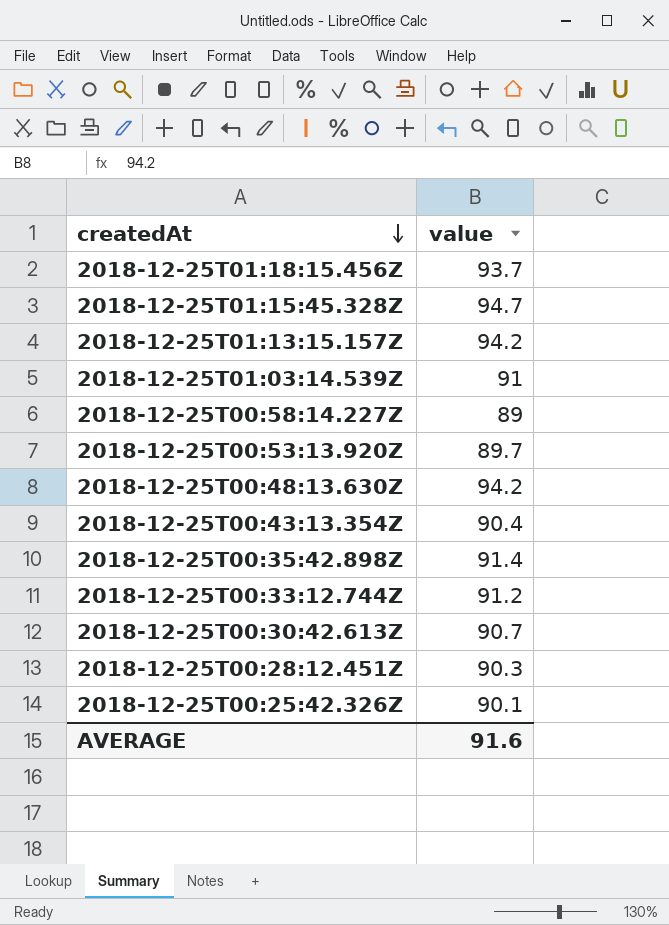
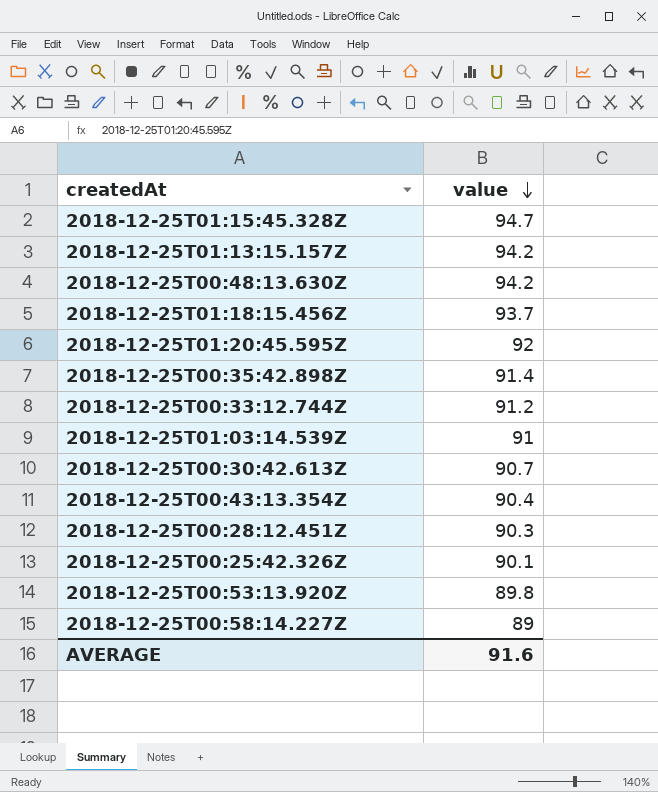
row order: createdAt descending -> value descending
row 2018-12-25T01:20:45.595Z: none -> 92
2018-12-25T00:53:13.920Z | value: 89.7 -> 89.8

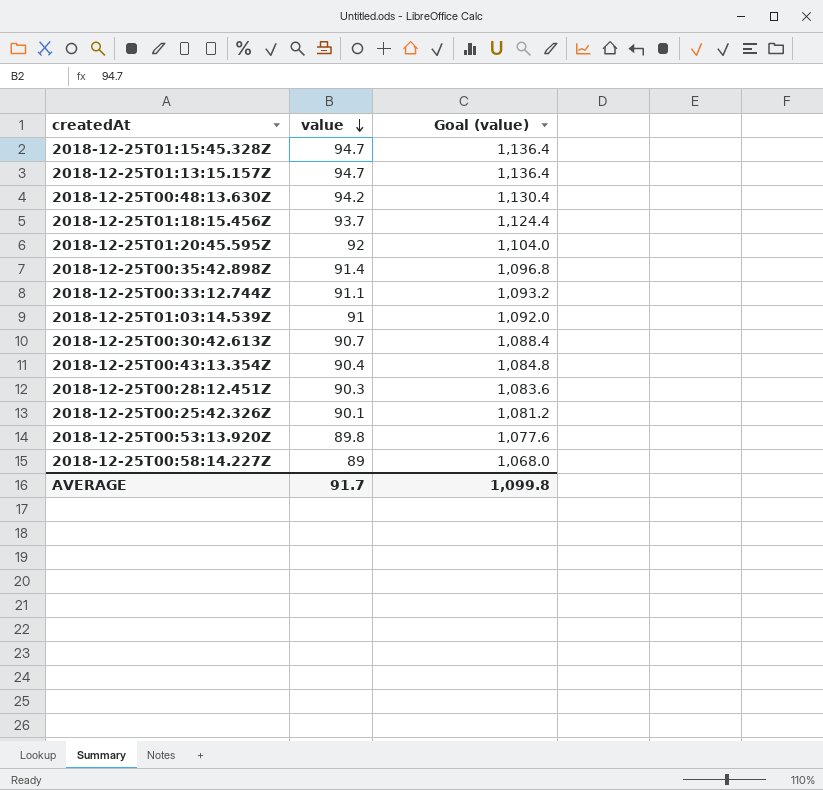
column Goal (value) | formula: none -> [value] * 12
2018-12-25T01:13:15.157Z | value: 94.2 -> 94.7
2018-12-25T00:33:12.744Z | value: 91.2 -> 91.1
AVERAGE | value: 91.6 -> 91.7

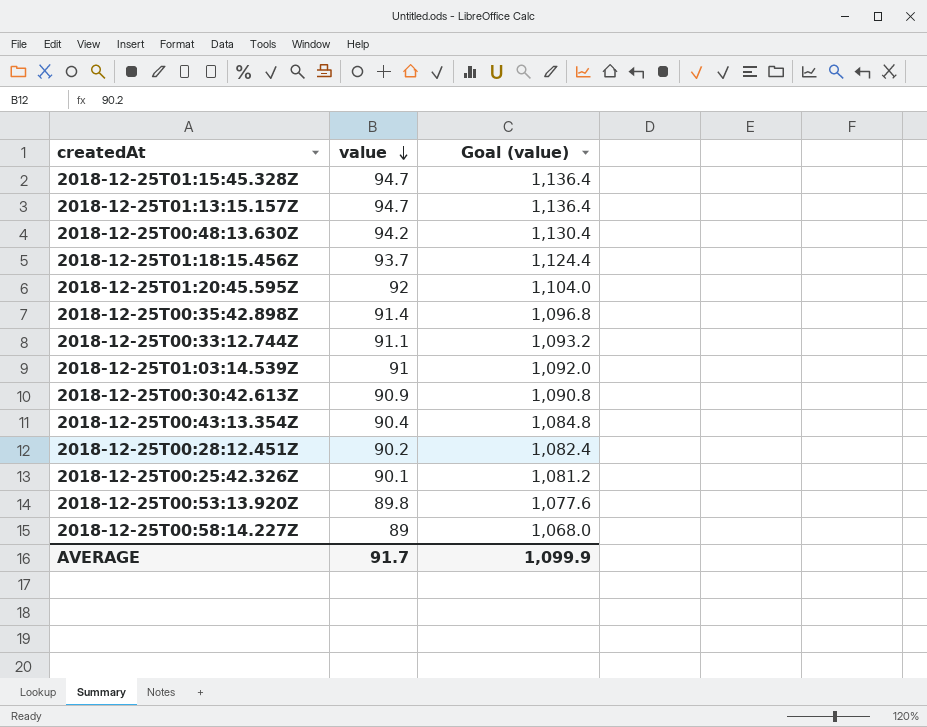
2018-12-25T00:30:42.613Z | value: 90.7 -> 90.9
2018-12-25T00:30:42.613Z | Goal (value): 1,088.4 -> 1,090.8
2018-12-25T00:28:12.451Z | value: 90.3 -> 90.2
2018-12-25T00:28:12.451Z | Goal (value): 1,083.6 -> 1,082.4
AVERAGE | Goal (value): 1,099.8 -> 1,099.9

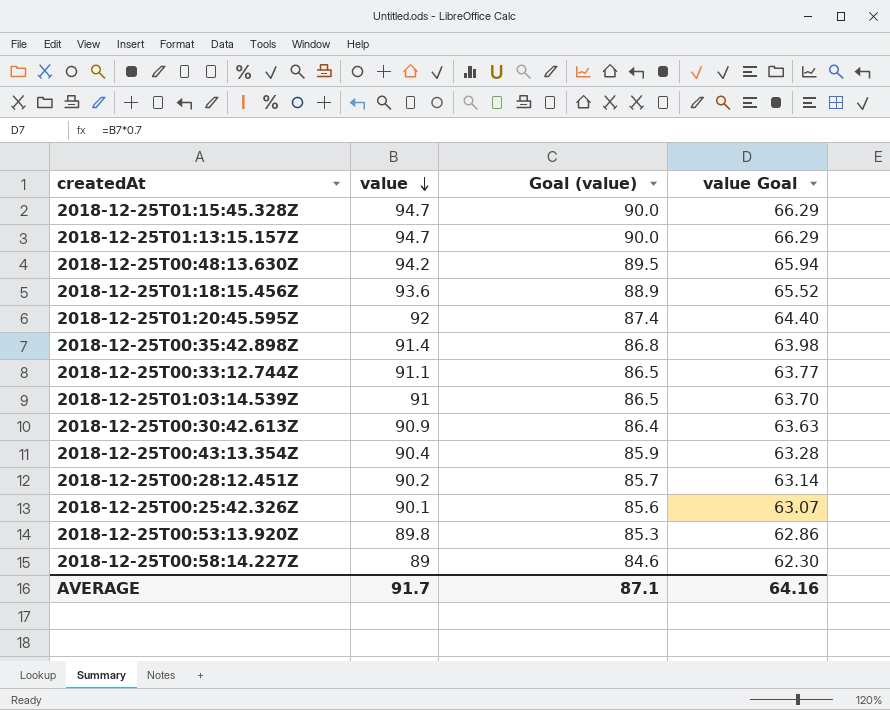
column Goal (value) | formula: [value] * 12 -> [value] * 0.95
column value Goal | formula: none -> [value] * 0.7
2018-12-25T01:18:15.456Z | value: 93.7 -> 93.6
AVERAGE | Goal (value): 1,099.9 -> 87.1

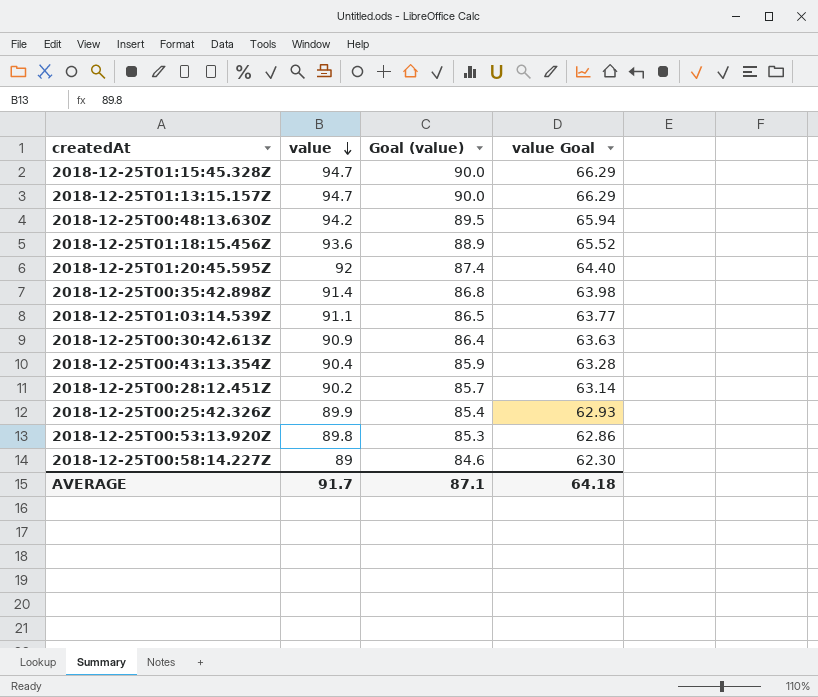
row 2018-12-25T00:33:12.744Z: 91.1 | 86.5 | 63.77 -> none
2018-12-25T01:03:14.539Z | value: 91 -> 91.1
2018-12-25T01:03:14.539Z | value Goal: 63.70 -> 63.77
2018-12-25T00:25:42.326Z | value: 90.1 -> 89.9
2018-12-25T00:25:42.326Z | Goal (value): 85.6 -> 85.4
2018-12-25T00:25:42.326Z | value Goal: 63.07 -> 62.93
AVERAGE | value Goal: 64.16 -> 64.18

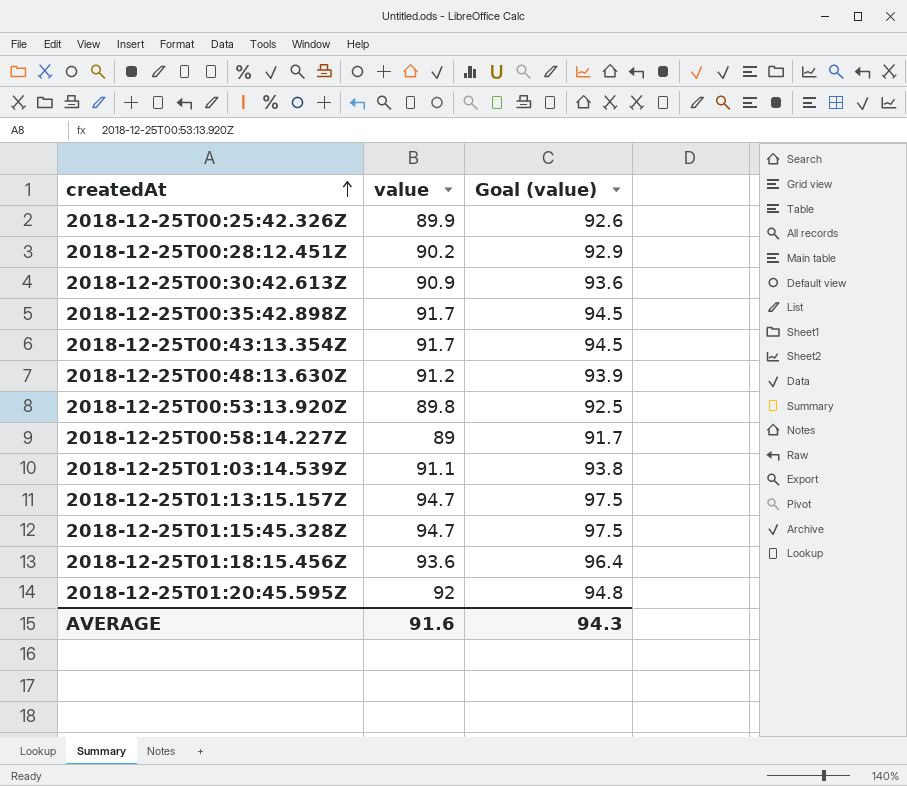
row order: value descending -> createdAt ascending
column value Goal | formula: [value] * 0.7 -> none
column Goal (value) | formula: [value] * 0.95 -> [value] * 1.03
2018-12-25T00:35:42.898Z | value: 91.4 -> 91.7
2018-12-25T00:43:13.354Z | value: 90.4 -> 91.7
2018-12-25T00:48:13.630Z | value: 94.2 -> 91.2
AVERAGE | value: 91.7 -> 91.6
AVERAGE | Goal (value): 87.1 -> 94.3

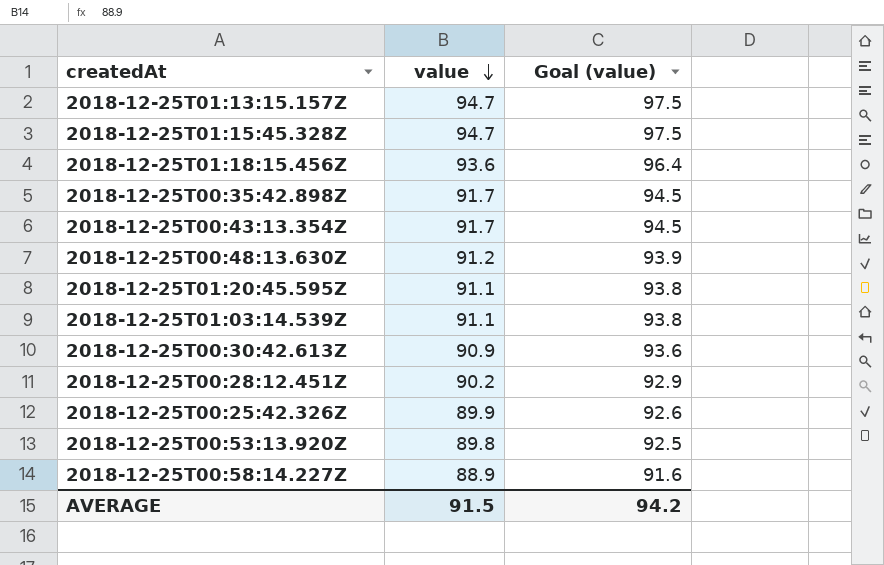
row order: createdAt ascending -> value descending
2018-12-25T01:20:45.595Z | value: 92 -> 91.1
2018-12-25T01:20:45.595Z | Goal (value): 94.8 -> 93.8
2018-12-25T00:58:14.227Z | value: 89 -> 88.9
2018-12-25T00:58:14.227Z | Goal (value): 91.7 -> 91.6
AVERAGE | value: 91.6 -> 91.5
AVERAGE | Goal (value): 94.3 -> 94.2

